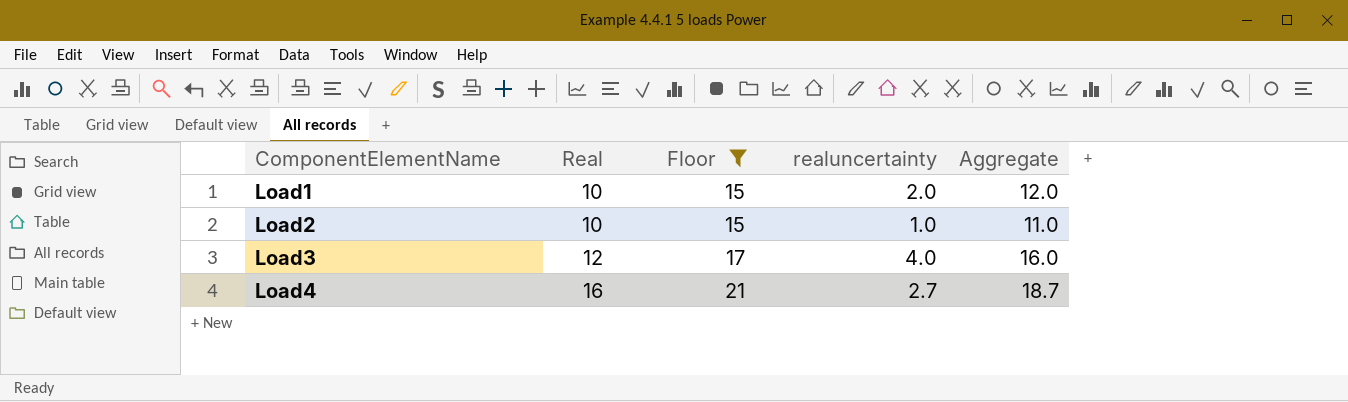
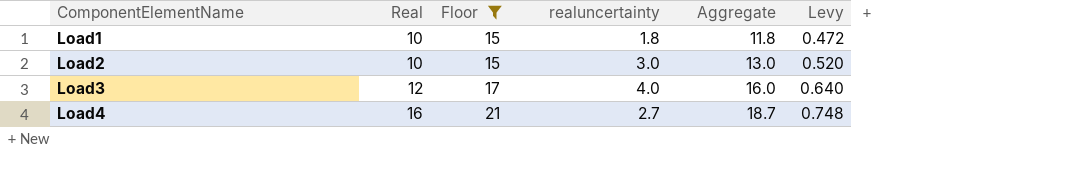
column Levy | formula: none -> [Aggregate] * 0.04
Load1 | realuncertainty: 2.0 -> 1.8
Load1 | Aggregate: 12.0 -> 11.8
Load2 | realuncertainty: 1.0 -> 3.0
Load2 | Aggregate: 11.0 -> 13.0

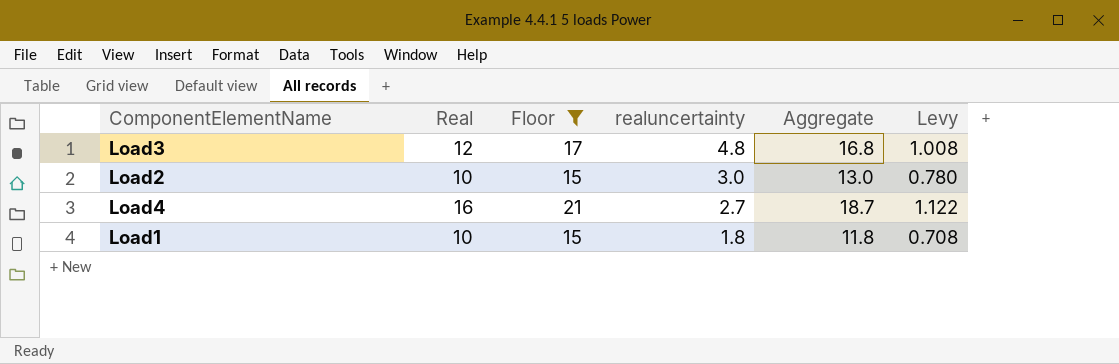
row order: ComponentElementName ascending -> realuncertainty descending
column Levy | formula: [Aggregate] * 0.04 -> [Aggregate] * 0.06
Load3 | realuncertainty: 4.0 -> 4.8
Load3 | Aggregate: 16.0 -> 16.8

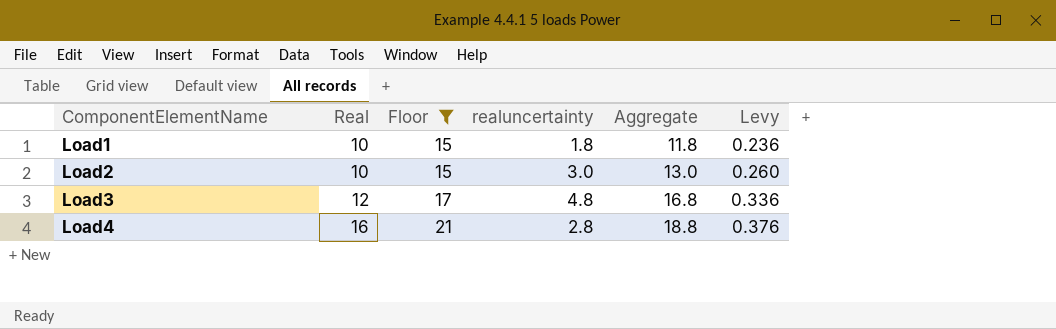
row order: realuncertainty descending -> ComponentElementName ascending
column Levy | formula: [Aggregate] * 0.06 -> [Aggregate] * 0.02
Load4 | realuncertainty: 2.7 -> 2.8
Load4 | Aggregate: 18.7 -> 18.8

